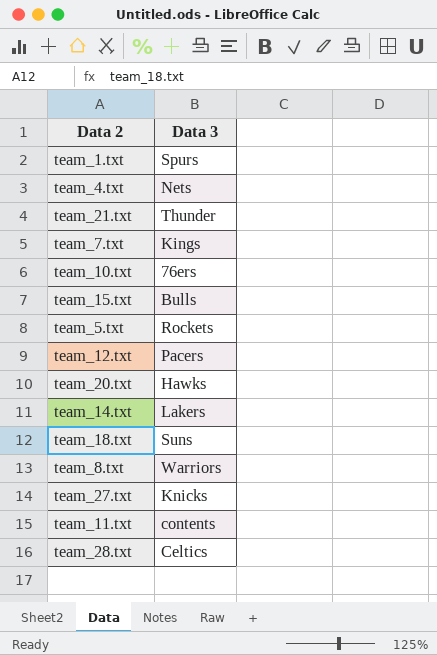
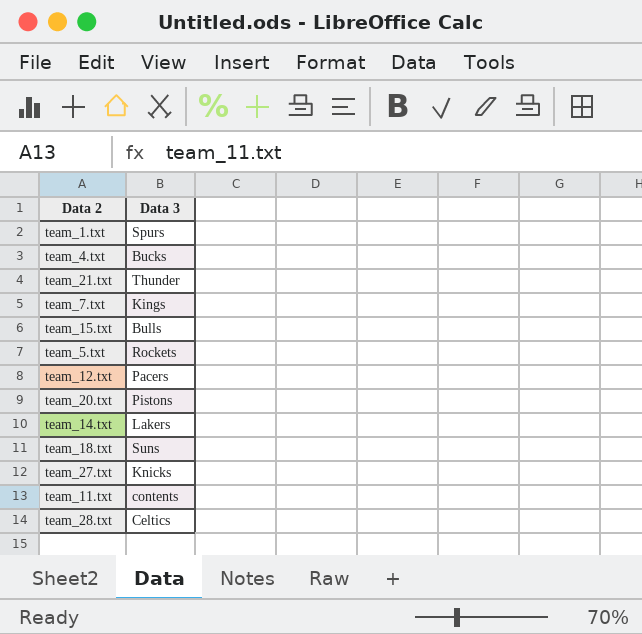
row team_10.txt: 76ers -> none
row team_8.txt: Warriors -> none
team_4.txt | Data 3: Nets -> Bucks
team_20.txt | Data 3: Hawks -> Pistons

